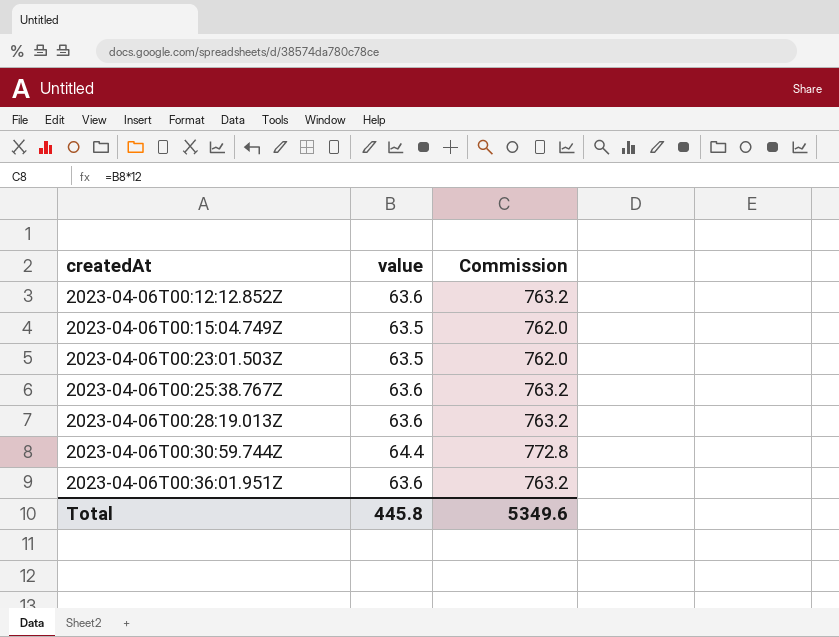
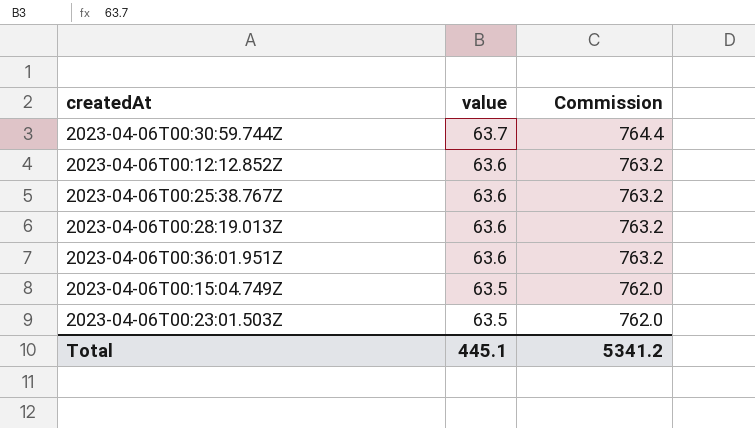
row order: createdAt ascending -> value descending
2023-04-06T00:30:59.744Z | value: 64.4 -> 63.7
2023-04-06T00:30:59.744Z | Commission: 772.8 -> 764.4
Total | value: 445.8 -> 445.1
Total | Commission: 5349.6 -> 5341.2

